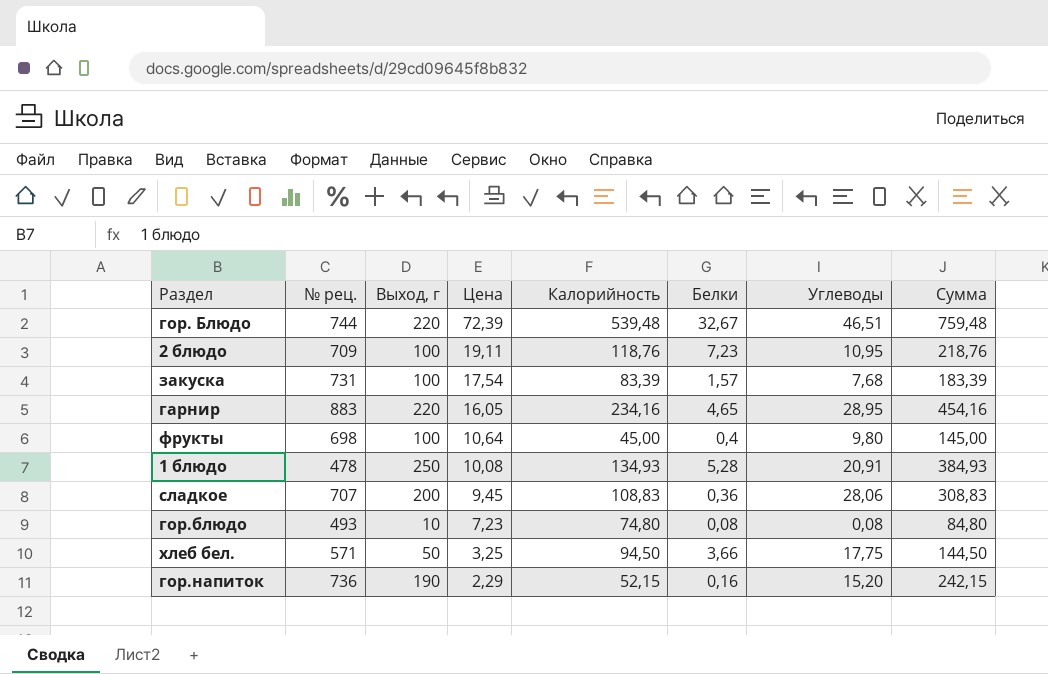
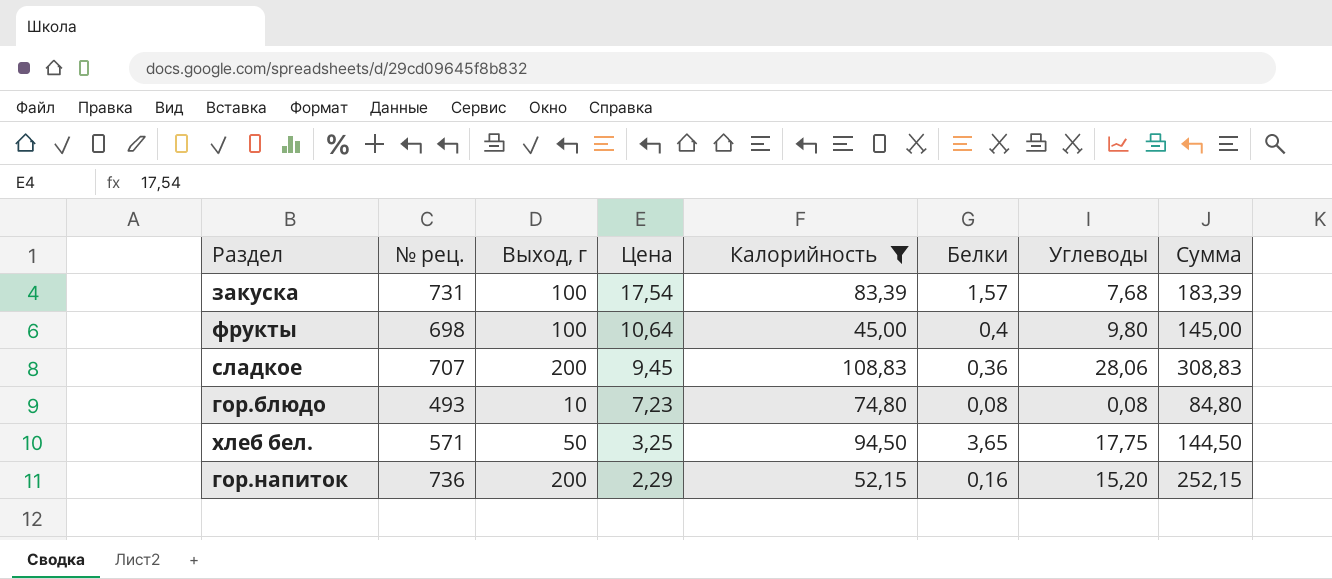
filter: none -> Калорийность <= 108,83
хлеб бел. | Белки: 3,66 -> 3,65
гор.напиток | Выход, г: 190 -> 200
гор.напиток | Сумма: 242,15 -> 252,15

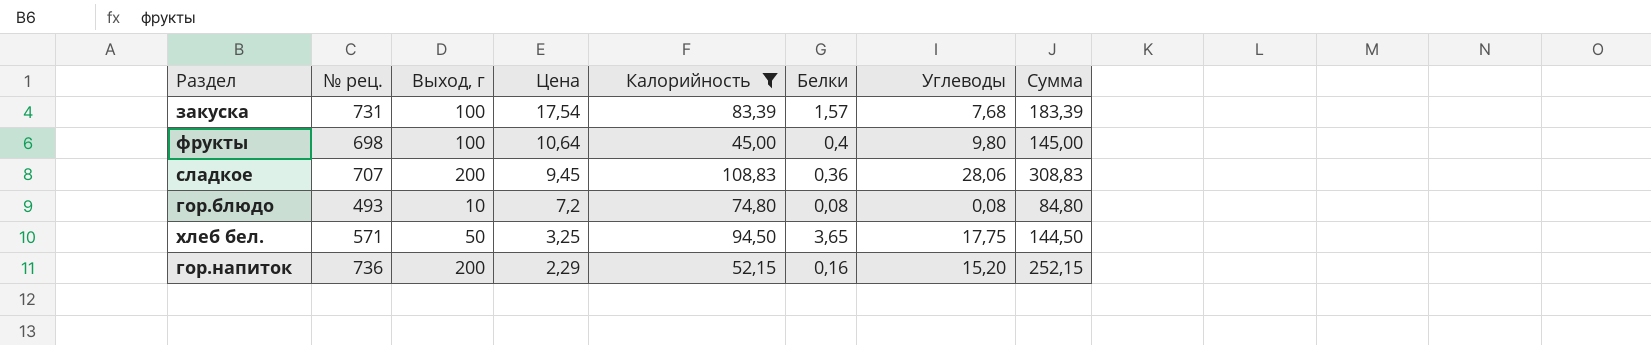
гор.блюдо | Цена: 7,23 -> 7,2

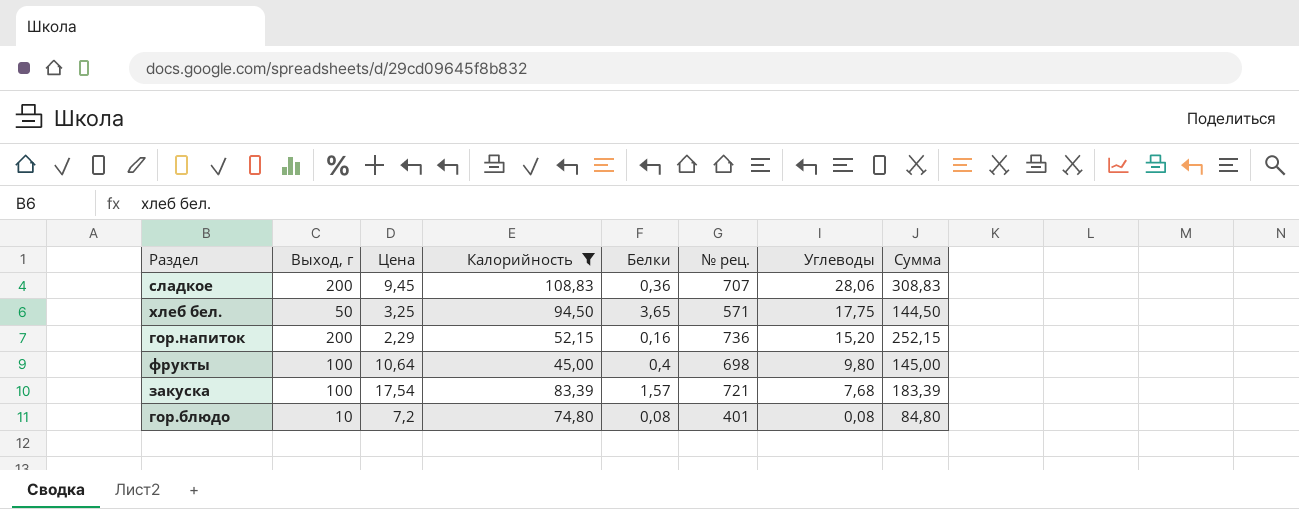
row order: Цена descending -> Углеводы descending
column № рец. | position: 2 -> 6
закуска | № рец.: 731 -> 721
гор.блюдо | № рец.: 493 -> 401

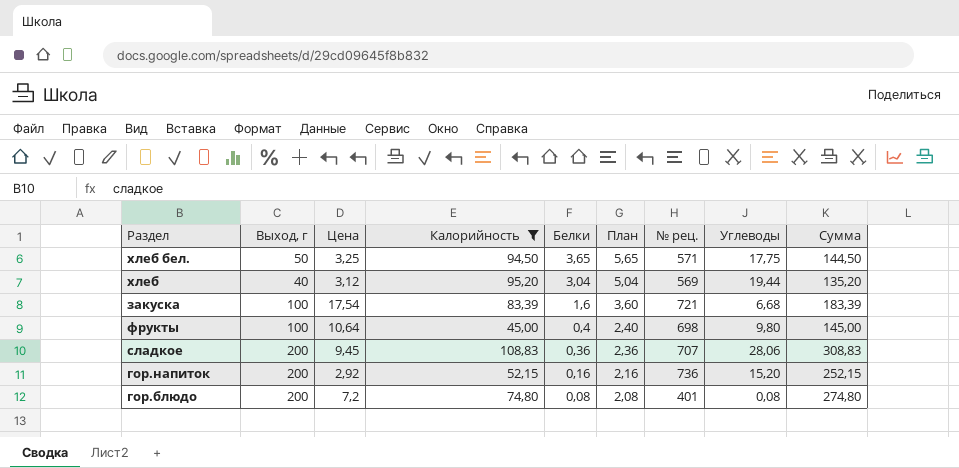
row order: Углеводы descending -> Белки descending
column План | formula: none -> [Белки] + 2
row хлеб: none -> 40 | 3,12 | 95,20 | 3,04 | 5,04 | 569 | 19,44 | 135,20
закуска | Белки: 1,57 -> 1,6
закуска | Углеводы: 7,68 -> 6,68
гор.напиток | Цена: 2,29 -> 2,92
гор.блюдо | Выход, г: 10 -> 200
гор.блюдо | Сумма: 84,80 -> 274,80

